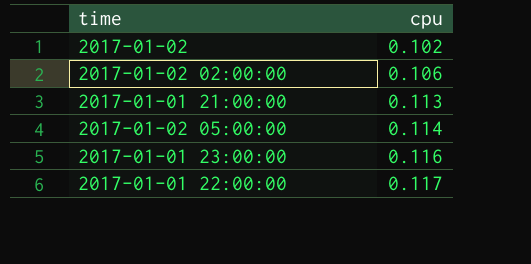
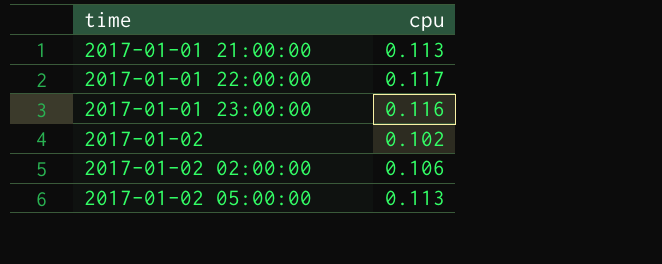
row order: cpu ascending -> time ascending
2017-01-02 05:00:00 | cpu: 0.114 -> 0.113

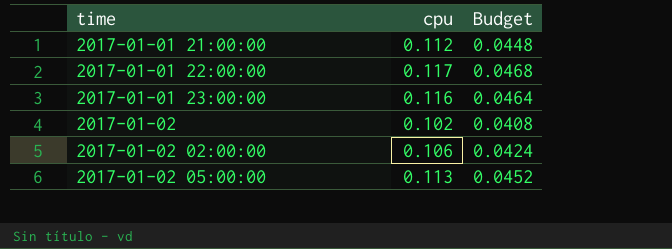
column Budget | formula: none -> [cpu] * 0.4
2017-01-01 21:00:00 | cpu: 0.113 -> 0.112

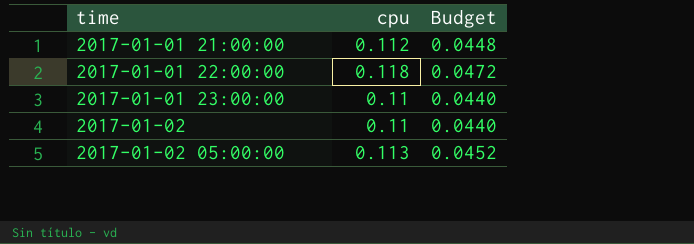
row 2017-01-02 02:00:00: 0.106 | 0.0424 -> none
2017-01-01 22:00:00 | cpu: 0.117 -> 0.118
2017-01-01 22:00:00 | Budget: 0.0468 -> 0.0472
2017-01-01 23:00:00 | cpu: 0.116 -> 0.11
2017-01-01 23:00:00 | Budget: 0.0464 -> 0.0440
2017-01-02 | cpu: 0.102 -> 0.11
2017-01-02 | Budget: 0.0408 -> 0.0440

